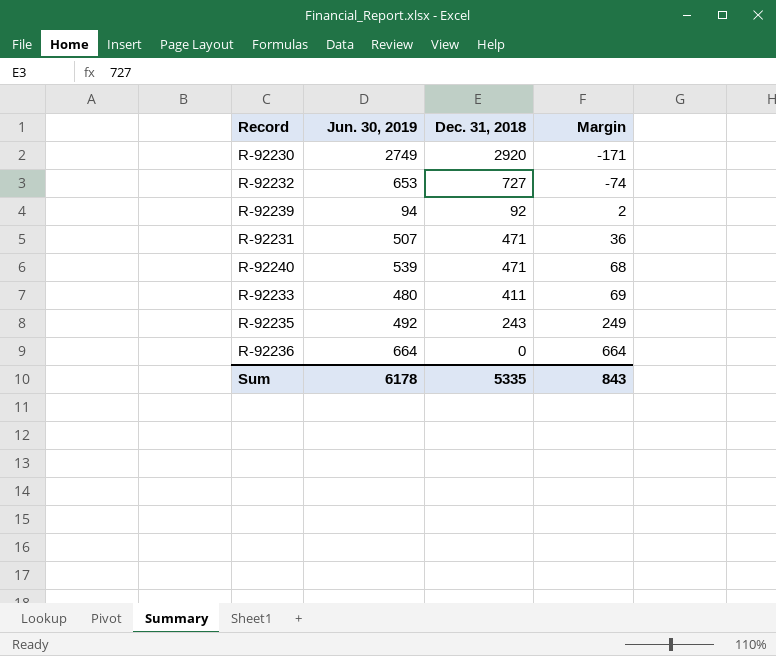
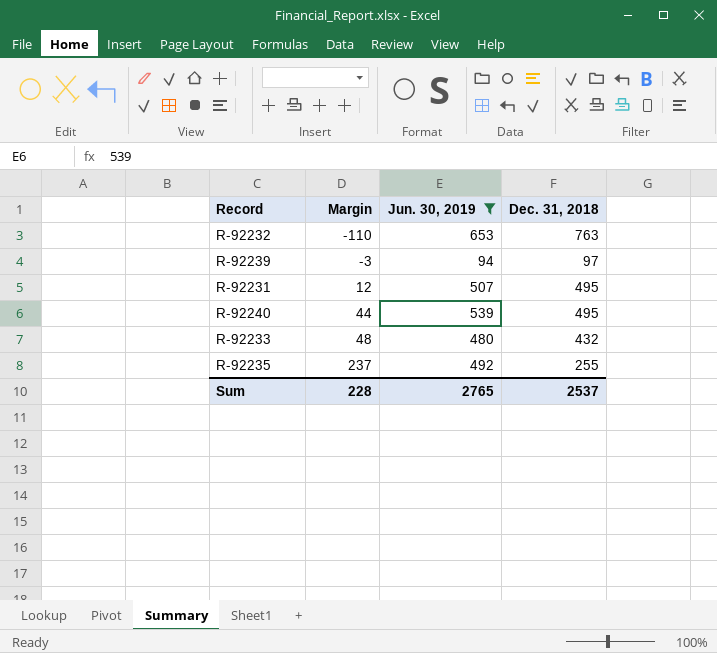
filter: none -> Jun. 30, 2019 <= 653
column Margin | position: 4 -> 2
R-92232 | Margin: -74 -> -110
R-92232 | Dec. 31, 2018: 727 -> 763
R-92239 | Margin: 2 -> -3
R-92239 | Dec. 31, 2018: 92 -> 97
R-92231 | Margin: 36 -> 12
R-92231 | Dec. 31, 2018: 471 -> 495
R-92240 | Margin: 68 -> 44
R-92240 | Dec. 31, 2018: 471 -> 495
R-92233 | Margin: 69 -> 48
R-92233 | Dec. 31, 2018: 411 -> 432
R-92235 | Margin: 249 -> 237
R-92235 | Dec. 31, 2018: 243 -> 255
Sum | Margin: 843 -> 228
Sum | Jun. 30, 2019: 6178 -> 2765
Sum | Dec. 31, 2018: 5335 -> 2537

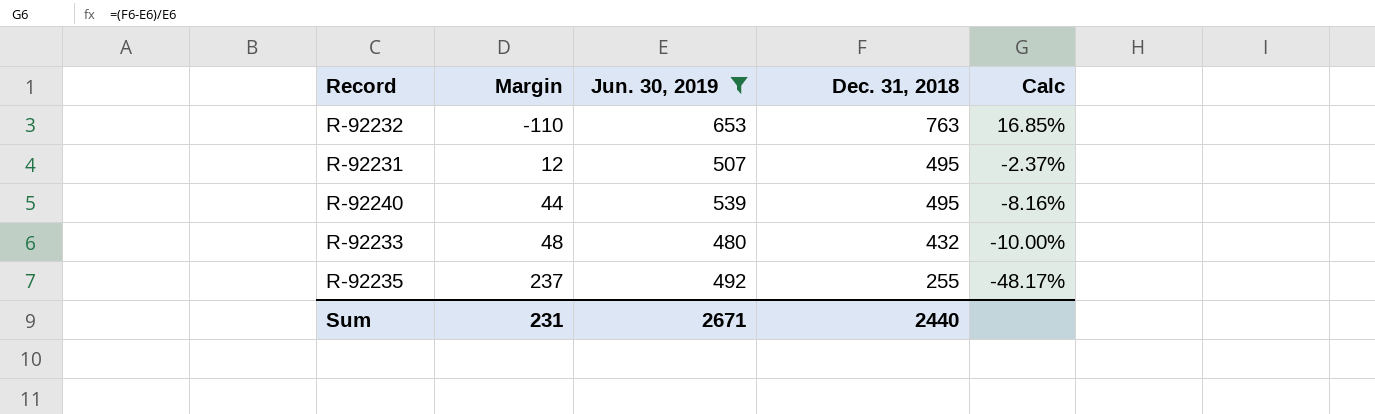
column Calc | formula: none -> ([Dec. 31, 2018] - [Jun. 30, 2019]) / [Jun. 30, 2019]
row R-92239: -3 | 94 | 97 -> none
Sum | Margin: 228 -> 231
Sum | Jun. 30, 2019: 2765 -> 2671
Sum | Dec. 31, 2018: 2537 -> 2440

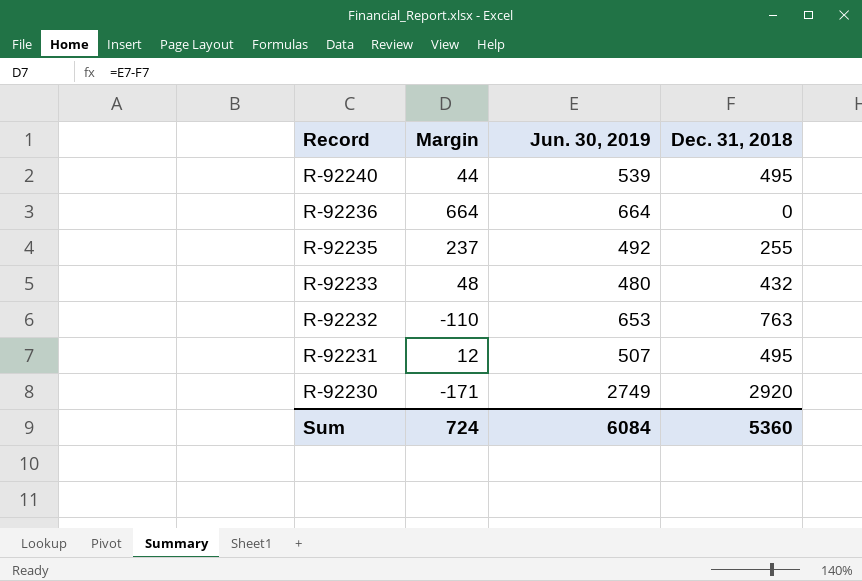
filter: Jun. 30, 2019 <= 653 -> none
row order: Margin ascending -> Record descending
column Calc | formula: ([Dec. 31, 2018] - [Jun. 30, 2019]) / [Jun. 30, 2019] -> none
Sum | Margin: 231 -> 724
Sum | Jun. 30, 2019: 2671 -> 6084
Sum | Dec. 31, 2018: 2440 -> 5360

